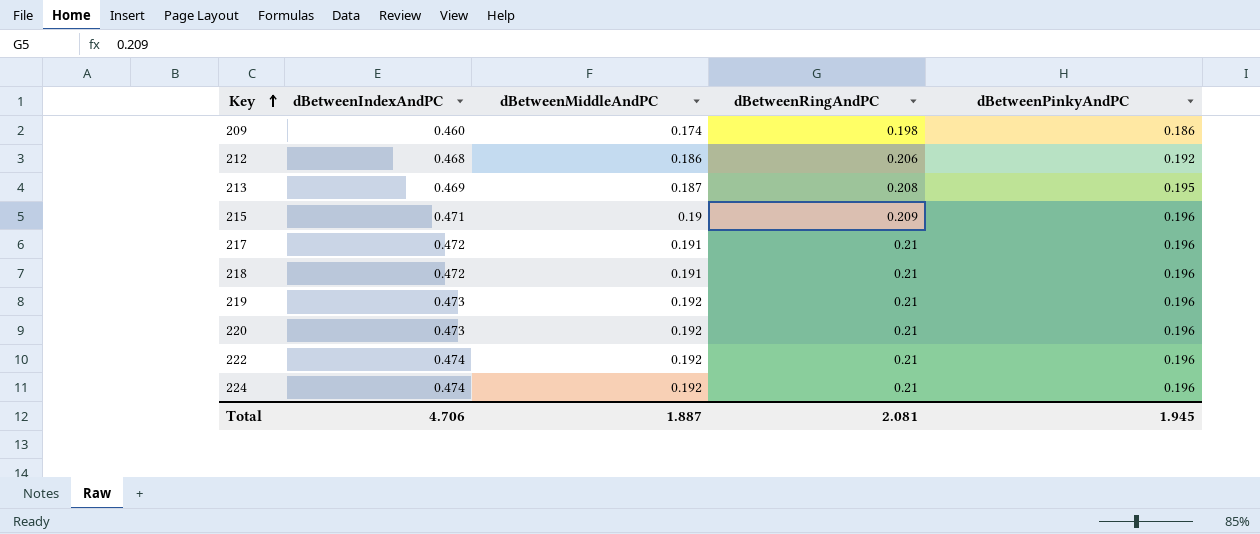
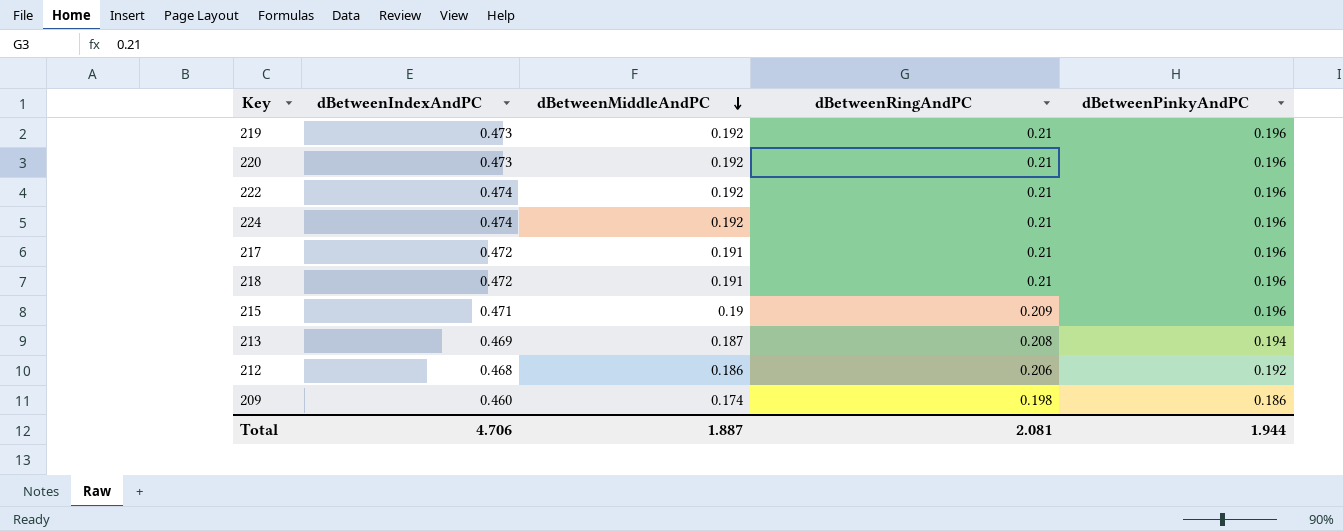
row order: Key ascending -> dBetweenMiddleAndPC descending
213 | dBetweenPinkyAndPC: 0.195 -> 0.194
Total | dBetweenPinkyAndPC: 1.945 -> 1.944

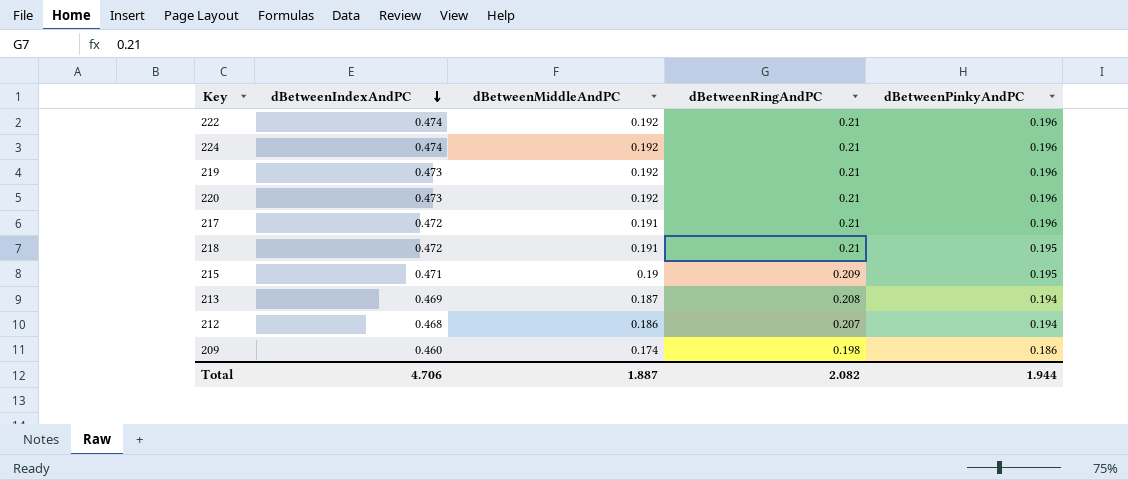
row order: dBetweenMiddleAndPC descending -> dBetweenIndexAndPC descending
218 | dBetweenPinkyAndPC: 0.196 -> 0.195
215 | dBetweenPinkyAndPC: 0.196 -> 0.195
212 | dBetweenRingAndPC: 0.206 -> 0.207
212 | dBetweenPinkyAndPC: 0.192 -> 0.194
Total | dBetweenRingAndPC: 2.081 -> 2.082

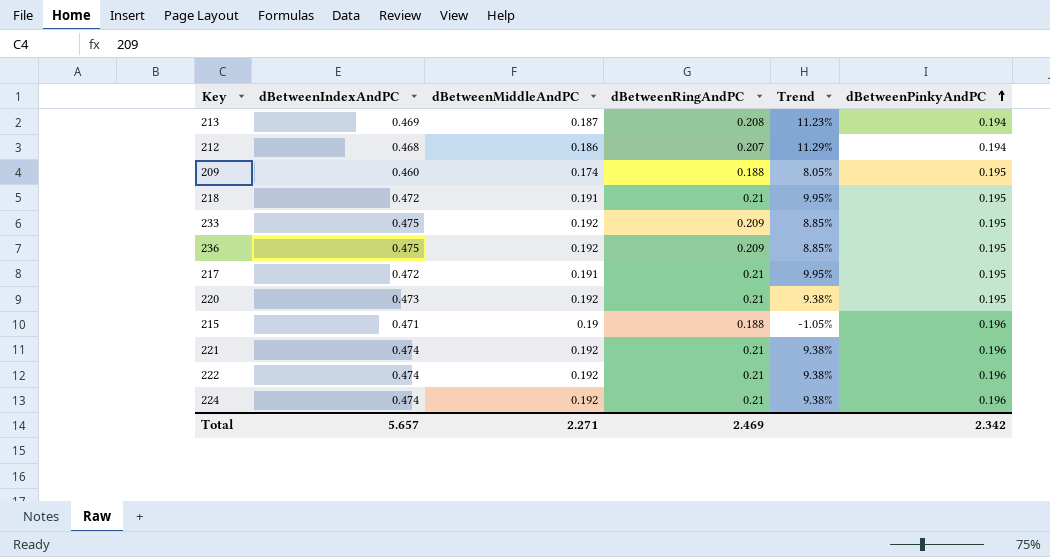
row order: dBetweenIndexAndPC descending -> dBetweenPinkyAndPC ascending
column Trend | formula: none -> ([dBetweenRingAndPC] - [dBetweenMiddleAndPC]) / [dBetweenMiddleAndPC]
row 219: 0.473 | 0.192 | 0.21 | 0.196 -> none
209 | dBetweenRingAndPC: 0.198 -> 0.188
209 | dBetweenPinkyAndPC: 0.186 -> 0.195
row 233: none -> 0.475 | 0.192 | 0.209 | 8.85% | 0.195
row 236: none -> 0.475 | 0.192 | 0.209 | 8.85% | 0.195
217 | dBetweenPinkyAndPC: 0.196 -> 0.195
220 | dBetweenPinkyAndPC: 0.196 -> 0.195
215 | dBetweenRingAndPC: 0.209 -> 0.188
215 | dBetweenPinkyAndPC: 0.195 -> 0.196
row 221: none -> 0.474 | 0.192 | 0.21 | 9.38% | 0.196
Total | dBetweenIndexAndPC: 4.706 -> 5.657
Total | dBetweenMiddleAndPC: 1.887 -> 2.271
Total | dBetweenRingAndPC: 2.082 -> 2.469
Total | dBetweenPinkyAndPC: 1.944 -> 2.342

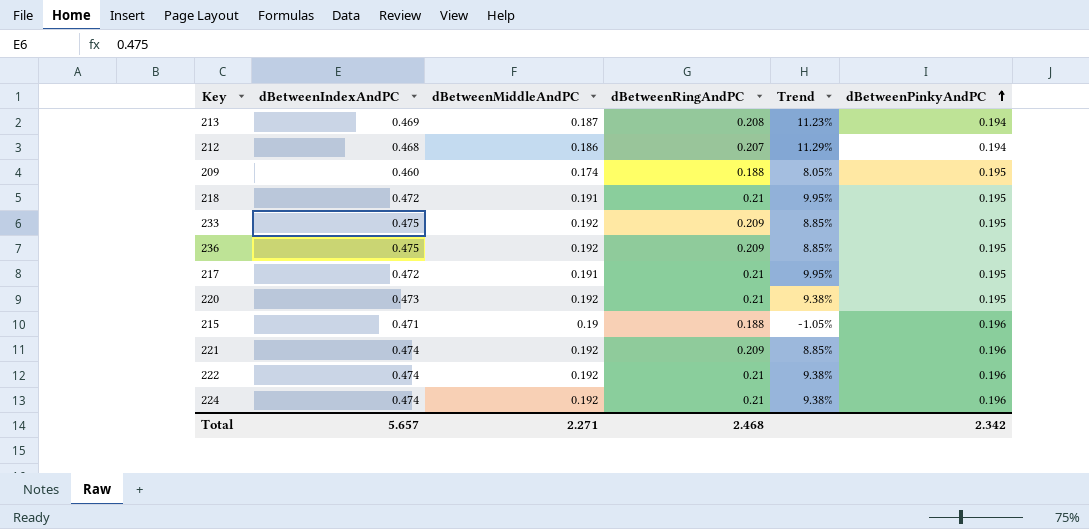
221 | dBetweenRingAndPC: 0.21 -> 0.209
221 | Trend: 9.38% -> 8.85%
Total | dBetweenRingAndPC: 2.469 -> 2.468

